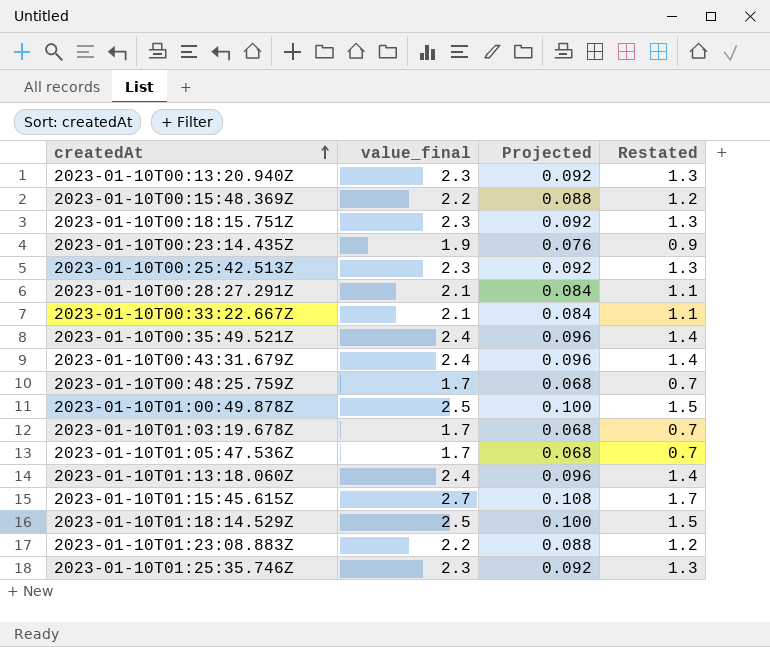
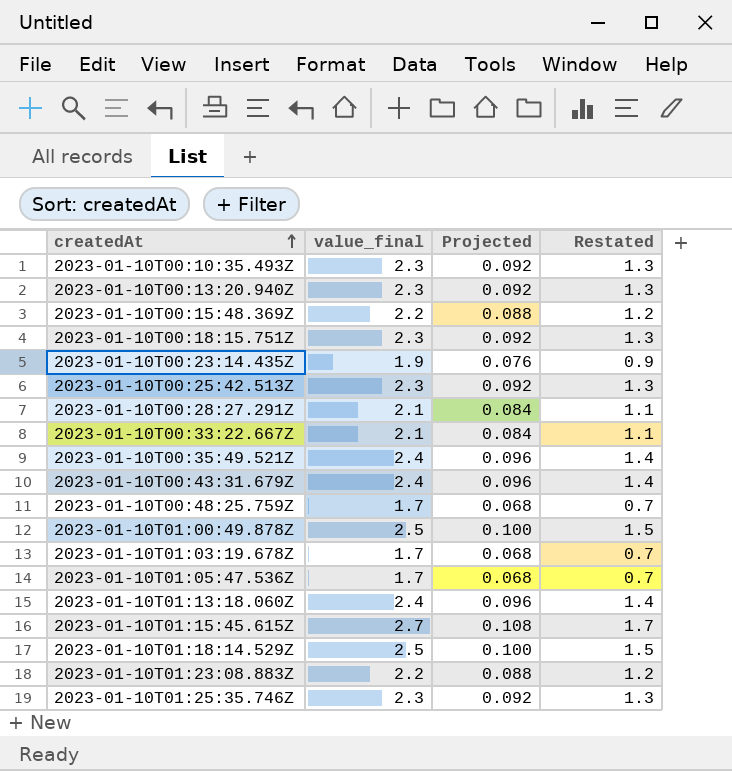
row 2023-01-10T00:10:35.493Z: none -> 2.3 | 0.092 | 1.3

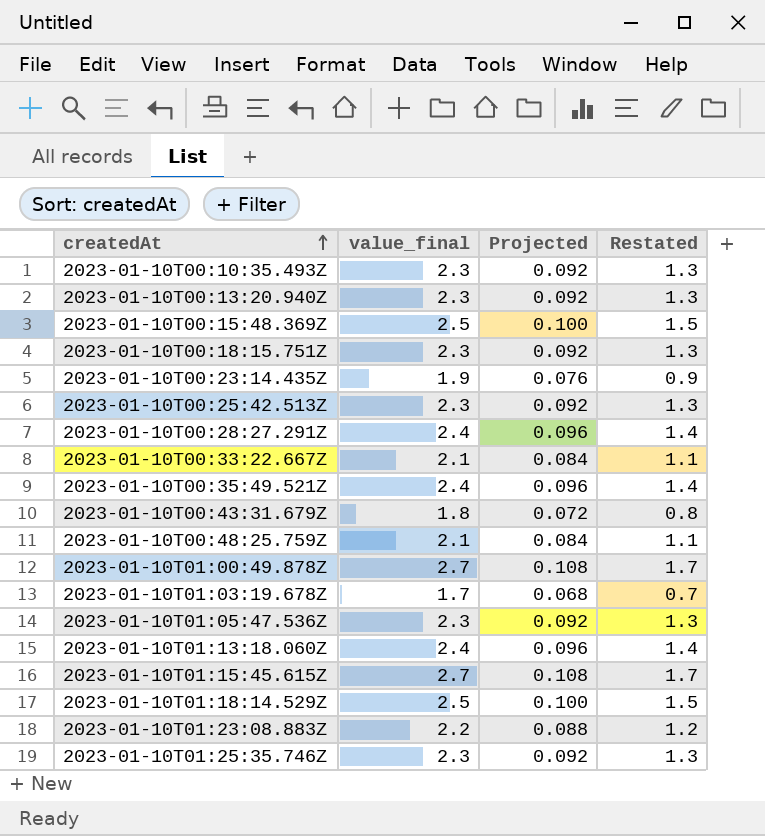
2023-01-10T00:15:48.369Z | value_final: 2.2 -> 2.5
2023-01-10T00:15:48.369Z | Projected: 0.088 -> 0.100
2023-01-10T00:15:48.369Z | Restated: 1.2 -> 1.5
2023-01-10T00:28:27.291Z | value_final: 2.1 -> 2.4
2023-01-10T00:28:27.291Z | Projected: 0.084 -> 0.096
2023-01-10T00:28:27.291Z | Restated: 1.1 -> 1.4
2023-01-10T00:43:31.679Z | value_final: 2.4 -> 1.8
2023-01-10T00:43:31.679Z | Projected: 0.096 -> 0.072
2023-01-10T00:43:31.679Z | Restated: 1.4 -> 0.8
2023-01-10T00:48:25.759Z | value_final: 1.7 -> 2.1
2023-01-10T00:48:25.759Z | Projected: 0.068 -> 0.084
2023-01-10T00:48:25.759Z | Restated: 0.7 -> 1.1
2023-01-10T01:00:49.878Z | value_final: 2.5 -> 2.7
2023-01-10T01:00:49.878Z | Projected: 0.100 -> 0.108
2023-01-10T01:00:49.878Z | Restated: 1.5 -> 1.7
2023-01-10T01:05:47.536Z | value_final: 1.7 -> 2.3
2023-01-10T01:05:47.536Z | Projected: 0.068 -> 0.092
2023-01-10T01:05:47.536Z | Restated: 0.7 -> 1.3

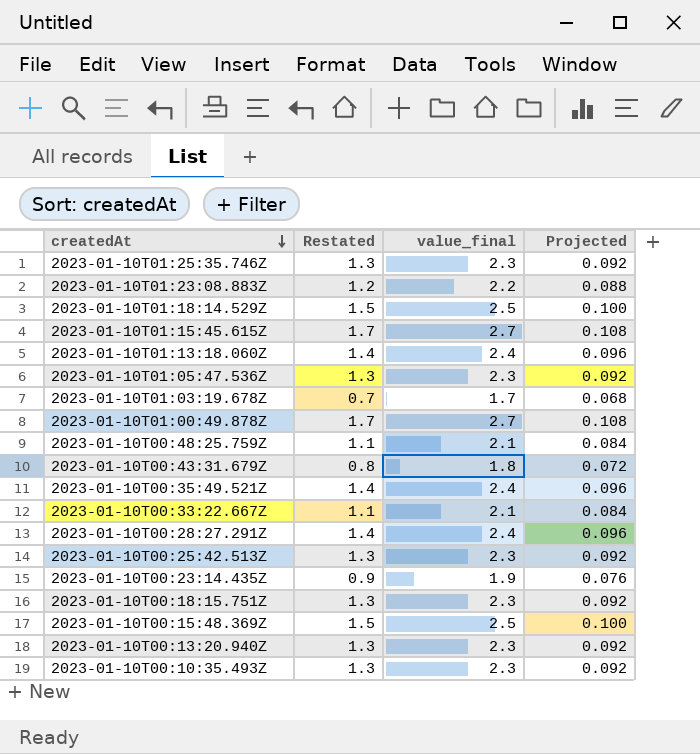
row order: createdAt ascending -> createdAt descending
column Restated | position: 4 -> 2

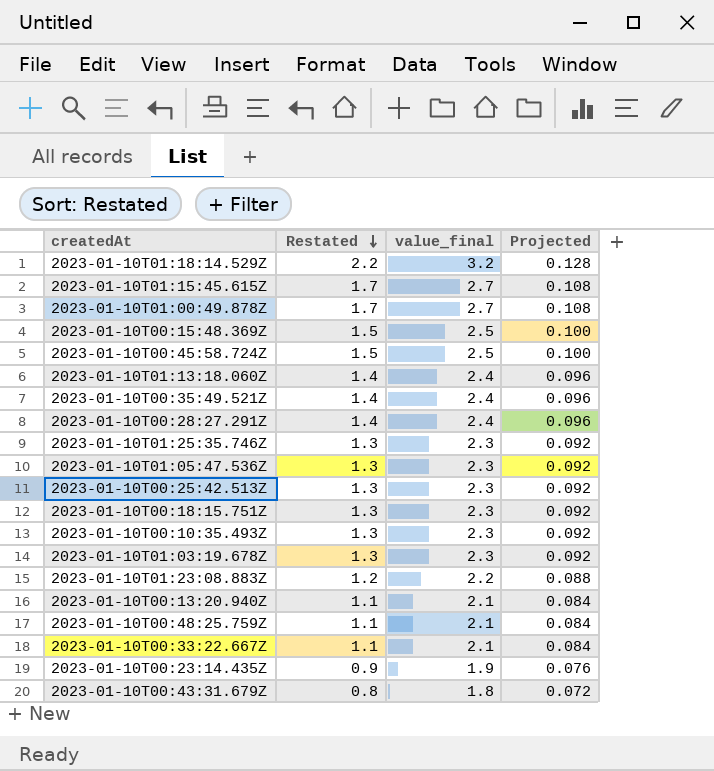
row order: createdAt descending -> Restated descending
2023-01-10T01:18:14.529Z | Restated: 1.5 -> 2.2
2023-01-10T01:18:14.529Z | value_final: 2.5 -> 3.2
2023-01-10T01:18:14.529Z | Projected: 0.100 -> 0.128
row 2023-01-10T00:45:58.724Z: none -> 1.5 | 2.5 | 0.100
2023-01-10T01:03:19.678Z | Restated: 0.7 -> 1.3
2023-01-10T01:03:19.678Z | value_final: 1.7 -> 2.3
2023-01-10T01:03:19.678Z | Projected: 0.068 -> 0.092
2023-01-10T00:13:20.940Z | Restated: 1.3 -> 1.1
2023-01-10T00:13:20.940Z | value_final: 2.3 -> 2.1
2023-01-10T00:13:20.940Z | Projected: 0.092 -> 0.084

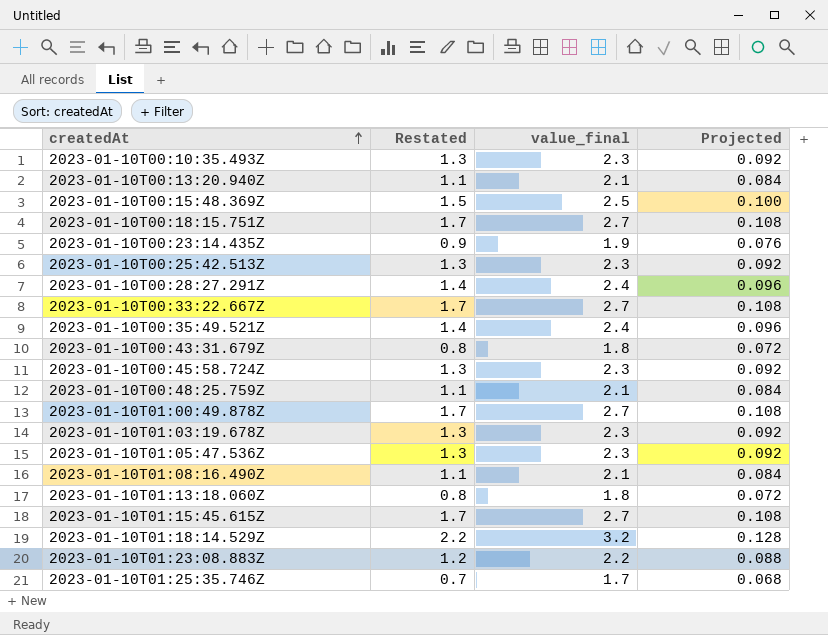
row order: Restated descending -> createdAt ascending
2023-01-10T00:18:15.751Z | Restated: 1.3 -> 1.7
2023-01-10T00:18:15.751Z | value_final: 2.3 -> 2.7
2023-01-10T00:18:15.751Z | Projected: 0.092 -> 0.108
2023-01-10T00:33:22.667Z | Restated: 1.1 -> 1.7
2023-01-10T00:33:22.667Z | value_final: 2.1 -> 2.7
2023-01-10T00:33:22.667Z | Projected: 0.084 -> 0.108
2023-01-10T00:45:58.724Z | Restated: 1.5 -> 1.3
2023-01-10T00:45:58.724Z | value_final: 2.5 -> 2.3
2023-01-10T00:45:58.724Z | Projected: 0.100 -> 0.092
row 2023-01-10T01:08:16.490Z: none -> 1.1 | 2.1 | 0.084
2023-01-10T01:13:18.060Z | Restated: 1.4 -> 0.8
2023-01-10T01:13:18.060Z | value_final: 2.4 -> 1.8
2023-01-10T01:13:18.060Z | Projected: 0.096 -> 0.072
2023-01-10T01:25:35.746Z | Restated: 1.3 -> 0.7
2023-01-10T01:25:35.746Z | value_final: 2.3 -> 1.7
2023-01-10T01:25:35.746Z | Projected: 0.092 -> 0.068

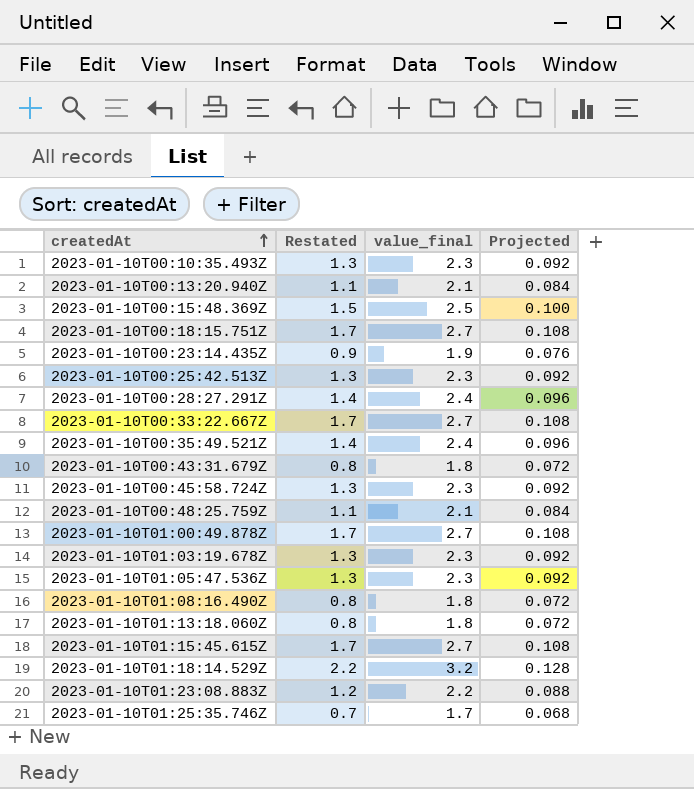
2023-01-10T01:08:16.490Z | Restated: 1.1 -> 0.8
2023-01-10T01:08:16.490Z | value_final: 2.1 -> 1.8
2023-01-10T01:08:16.490Z | Projected: 0.084 -> 0.072

